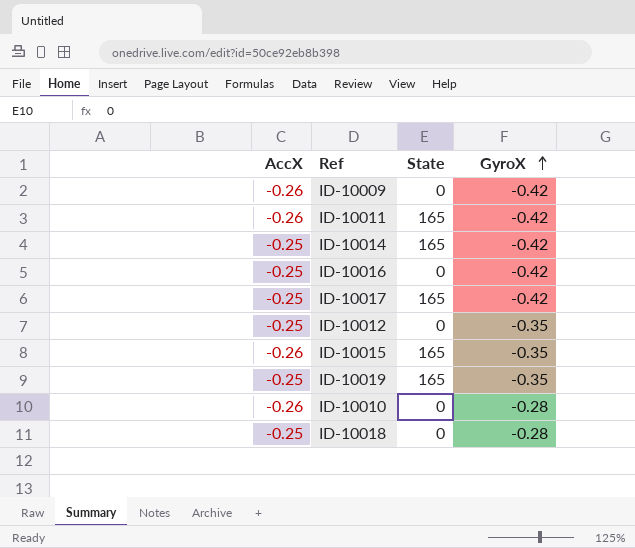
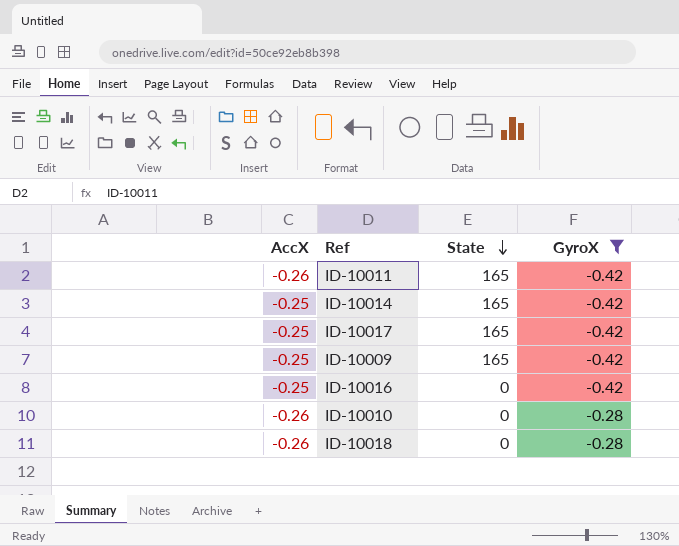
filter: none -> GyroX != -0.35
row order: GyroX ascending -> State descending
ID-10009 | AccX: -0.26 -> -0.25
ID-10009 | State: 0 -> 165
ID-10018 | AccX: -0.25 -> -0.26

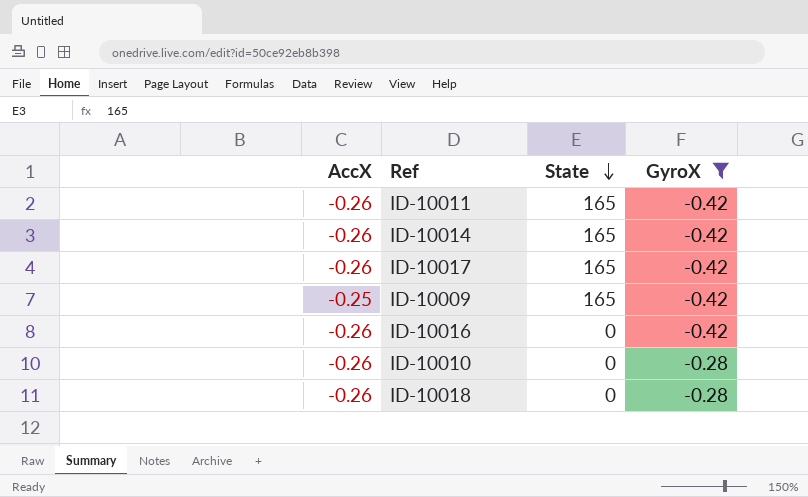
ID-10014 | AccX: -0.25 -> -0.26
ID-10017 | AccX: -0.25 -> -0.26
ID-10016 | AccX: -0.25 -> -0.26

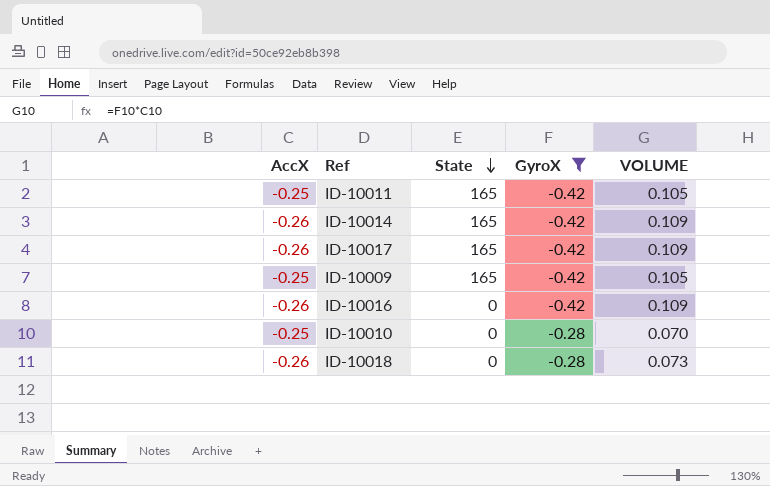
column VOLUME | formula: none -> [AccX] * [GyroX]
ID-10011 | AccX: -0.26 -> -0.25
ID-10010 | AccX: -0.26 -> -0.25

